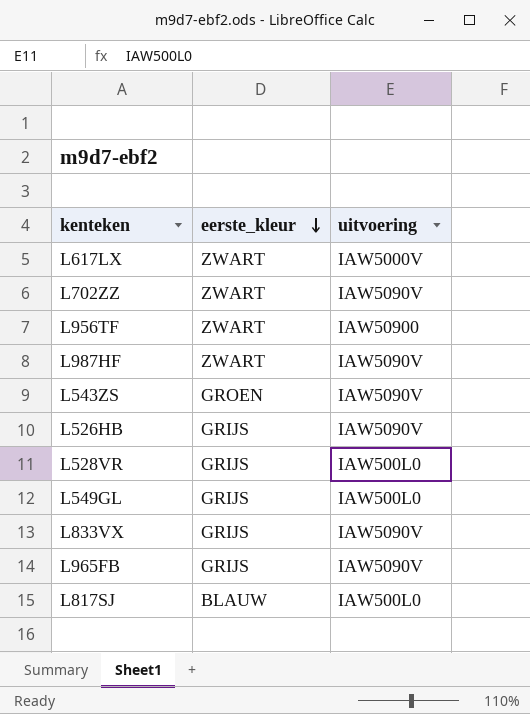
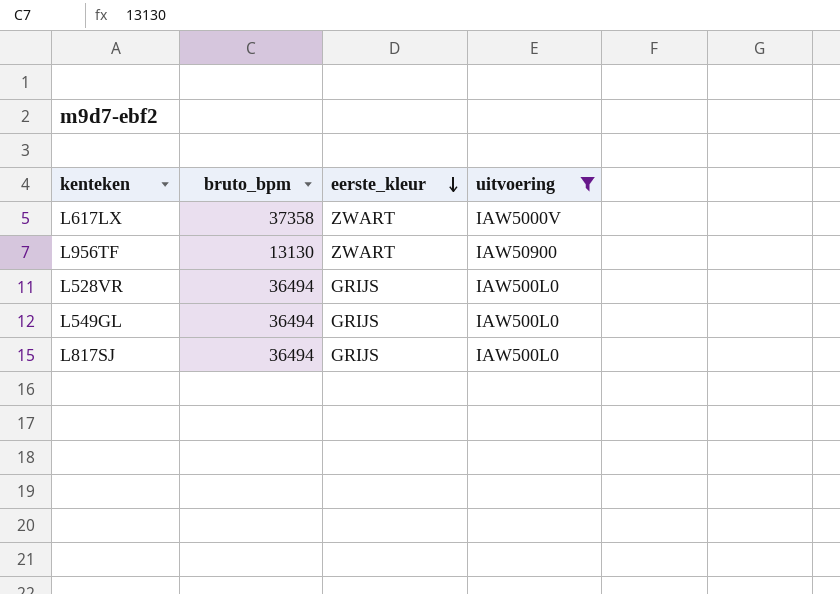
filter: none -> uitvoering != IAW5090V
column bruto_bpm | position: none -> 2
L817SJ | eerste_kleur: BLAUW -> GRIJS

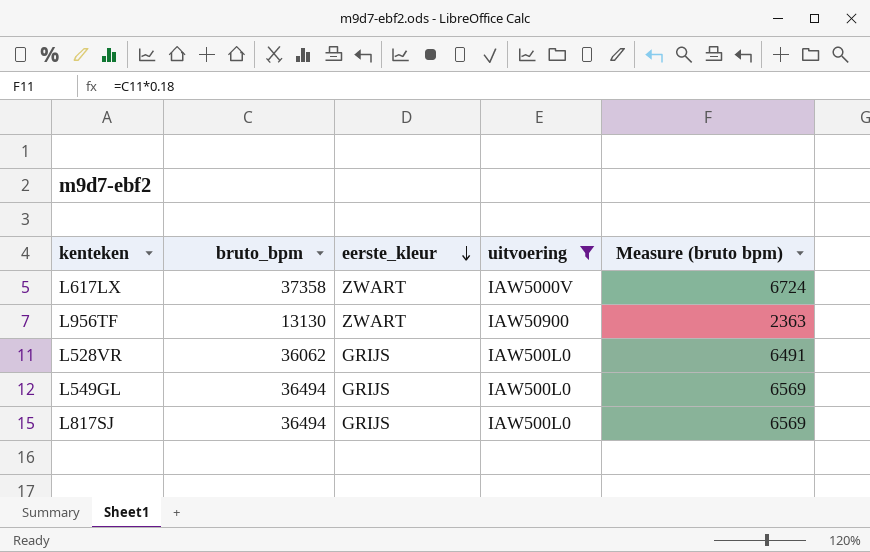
column Measure (bruto bpm) | formula: none -> [bruto_bpm] * 0.18
L528VR | bruto_bpm: 36494 -> 36062

